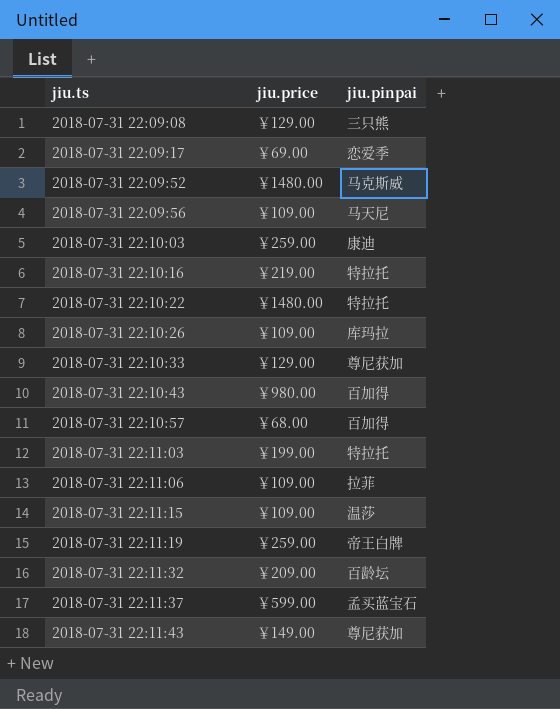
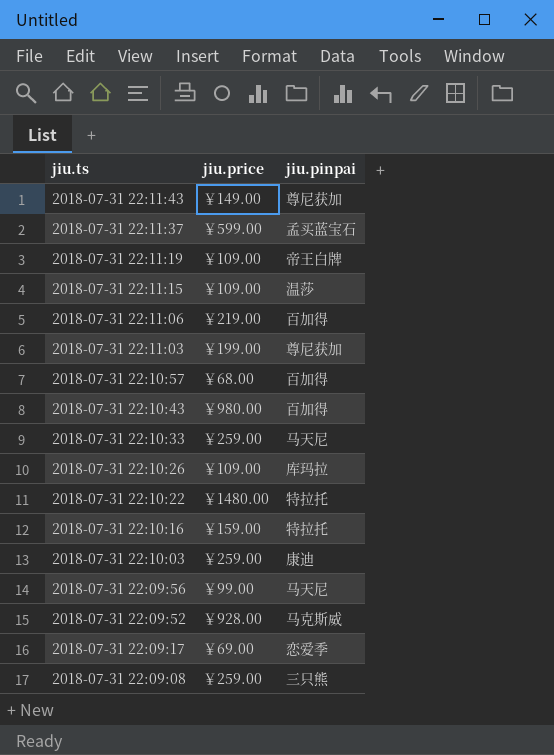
row order: jiu.ts ascending -> jiu.ts descending
row 2018-07-31 22:11:32: ￥209.00 | 百龄坛 -> none
2018-07-31 22:11:19 | jiu.price: ￥259.00 -> ￥109.00
2018-07-31 22:11:06 | jiu.price: ￥109.00 -> ￥219.00
2018-07-31 22:11:06 | jiu.pinpai: 拉菲 -> 百加得
2018-07-31 22:11:03 | jiu.pinpai: 特拉托 -> 尊尼获加
2018-07-31 22:10:33 | jiu.price: ￥129.00 -> ￥259.00
2018-07-31 22:10:33 | jiu.pinpai: 尊尼获加 -> 马天尼
2018-07-31 22:10:16 | jiu.price: ￥219.00 -> ￥159.00
2018-07-31 22:09:56 | jiu.price: ￥109.00 -> ￥99.00
2018-07-31 22:09:52 | jiu.price: ￥1480.00 -> ￥928.00
2018-07-31 22:09:08 | jiu.price: ￥129.00 -> ￥259.00

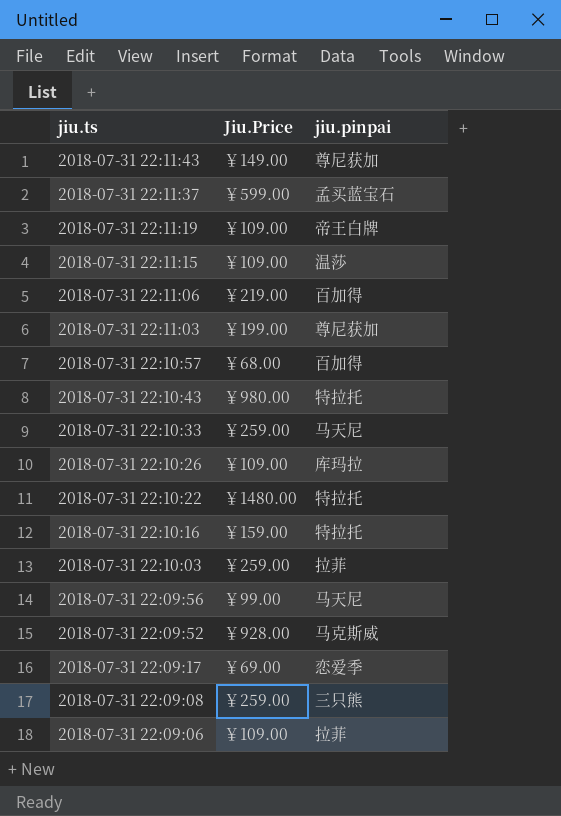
column name: jiu.price -> Jiu.Price
2018-07-31 22:10:43 | jiu.pinpai: 百加得 -> 特拉托
2018-07-31 22:10:03 | jiu.pinpai: 康迪 -> 拉菲
row 2018-07-31 22:09:06: none -> ￥109.00 | 拉菲

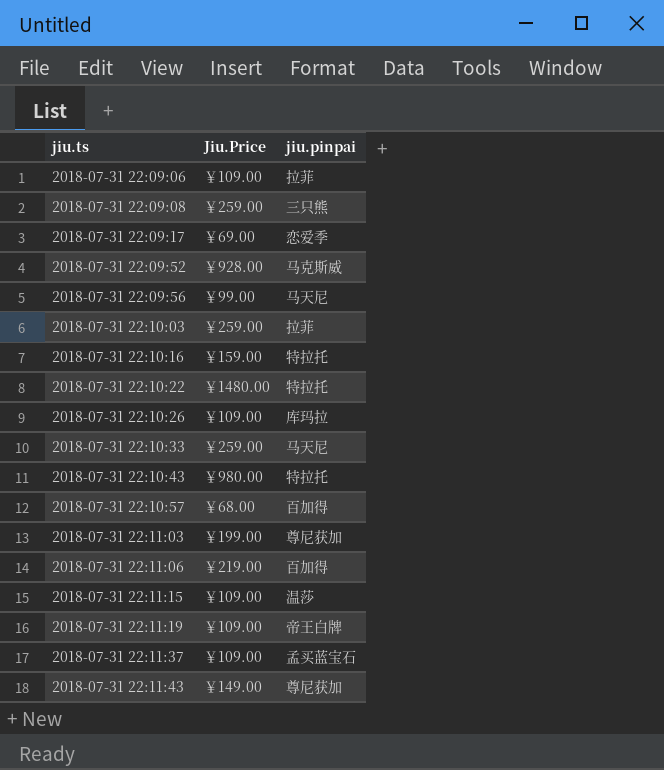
row order: jiu.ts descending -> jiu.ts ascending
2018-07-31 22:11:37 | Jiu.Price: ￥599.00 -> ￥109.00

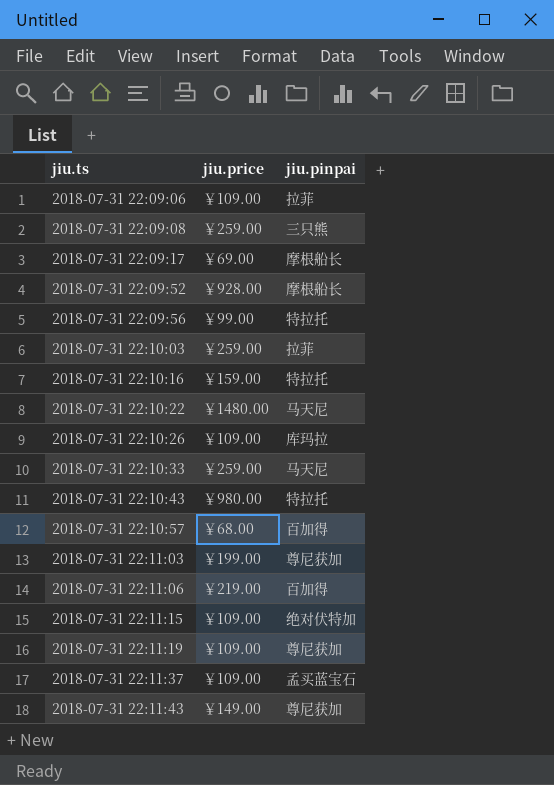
column name: Jiu.Price -> jiu.price
2018-07-31 22:09:17 | jiu.pinpai: 恋爱季 -> 摩根船长
2018-07-31 22:09:52 | jiu.pinpai: 马克斯威 -> 摩根船长
2018-07-31 22:09:56 | jiu.pinpai: 马天尼 -> 特拉托
2018-07-31 22:10:22 | jiu.pinpai: 特拉托 -> 马天尼
2018-07-31 22:11:15 | jiu.pinpai: 温莎 -> 绝对伏特加
2018-07-31 22:11:19 | jiu.pinpai: 帝王白牌 -> 尊尼获加

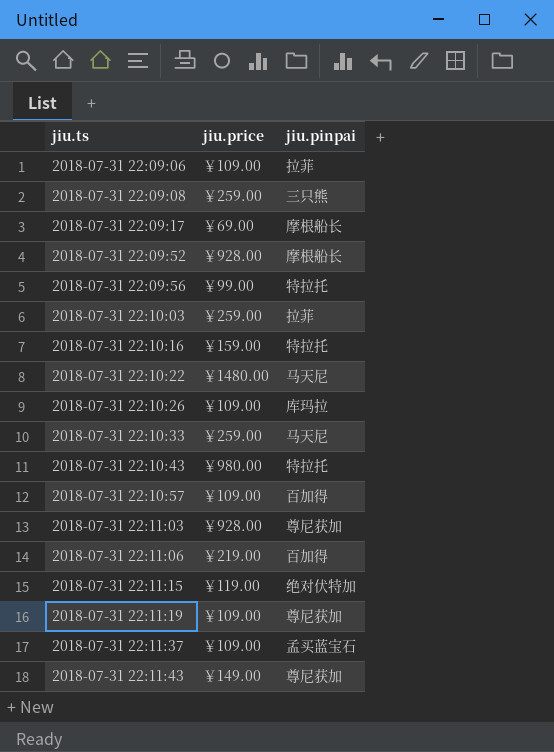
2018-07-31 22:10:57 | jiu.price: ￥68.00 -> ￥109.00
2018-07-31 22:11:03 | jiu.price: ￥199.00 -> ￥928.00
2018-07-31 22:11:15 | jiu.price: ￥109.00 -> ￥119.00

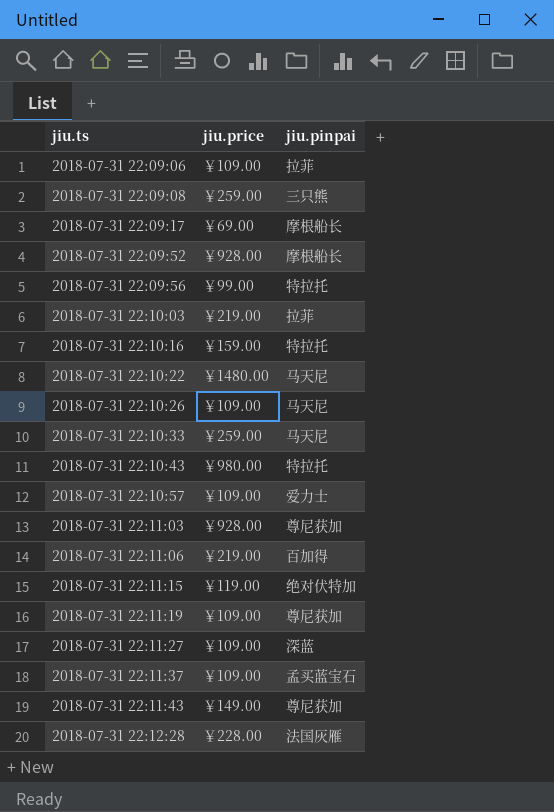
2018-07-31 22:10:03 | jiu.price: ￥259.00 -> ￥219.00
2018-07-31 22:10:26 | jiu.pinpai: 库玛拉 -> 马天尼
2018-07-31 22:10:57 | jiu.pinpai: 百加得 -> 爱力士
row 2018-07-31 22:11:27: none -> ￥109.00 | 深蓝
row 2018-07-31 22:12:28: none -> ￥228.00 | 法国灰雁

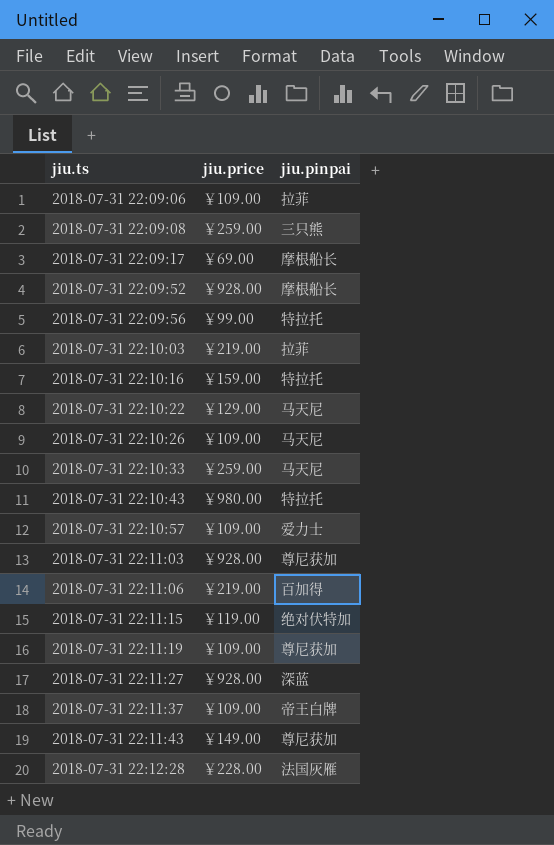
2018-07-31 22:10:22 | jiu.price: ￥1480.00 -> ￥129.00
2018-07-31 22:11:27 | jiu.price: ￥109.00 -> ￥928.00
2018-07-31 22:11:37 | jiu.pinpai: 孟买蓝宝石 -> 帝王白牌

